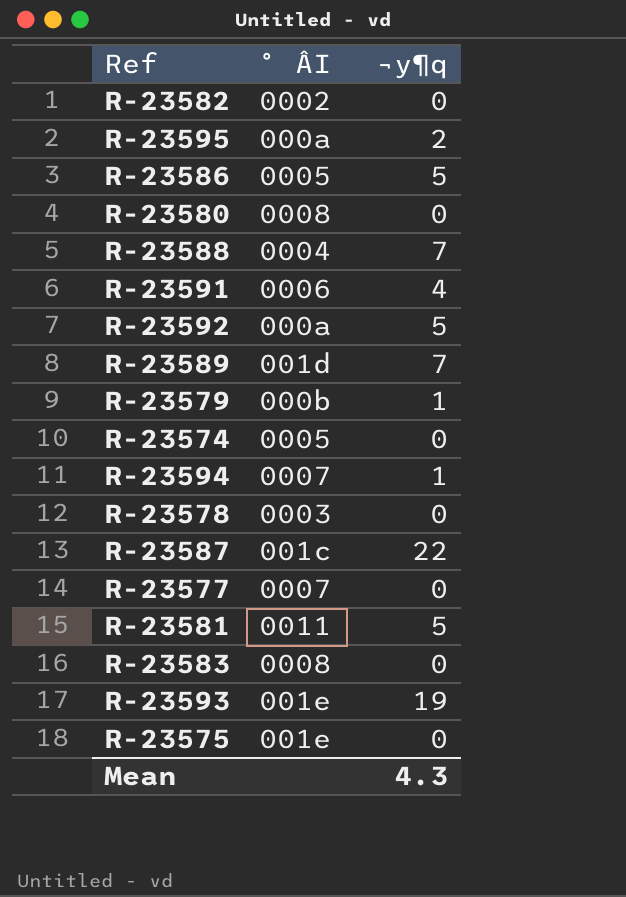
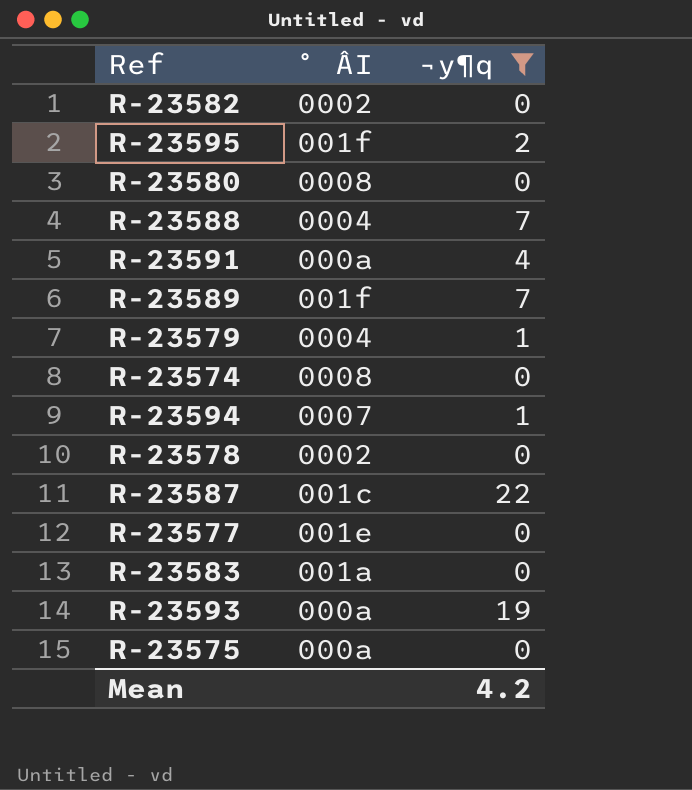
filter: none -> ¬y¶q != 5
R-23595 | ° ÂI: 000a -> 001f
R-23591 | ° ÂI: 0006 -> 000a
R-23589 | ° ÂI: 001d -> 001f
R-23579 | ° ÂI: 000b -> 0004
R-23574 | ° ÂI: 0005 -> 0008
R-23578 | ° ÂI: 0003 -> 0002
R-23577 | ° ÂI: 0007 -> 001e
R-23583 | ° ÂI: 0008 -> 001a
R-23593 | ° ÂI: 001e -> 000a
R-23575 | ° ÂI: 001e -> 000a
Mean | ¬y¶q: 4.3 -> 4.2

